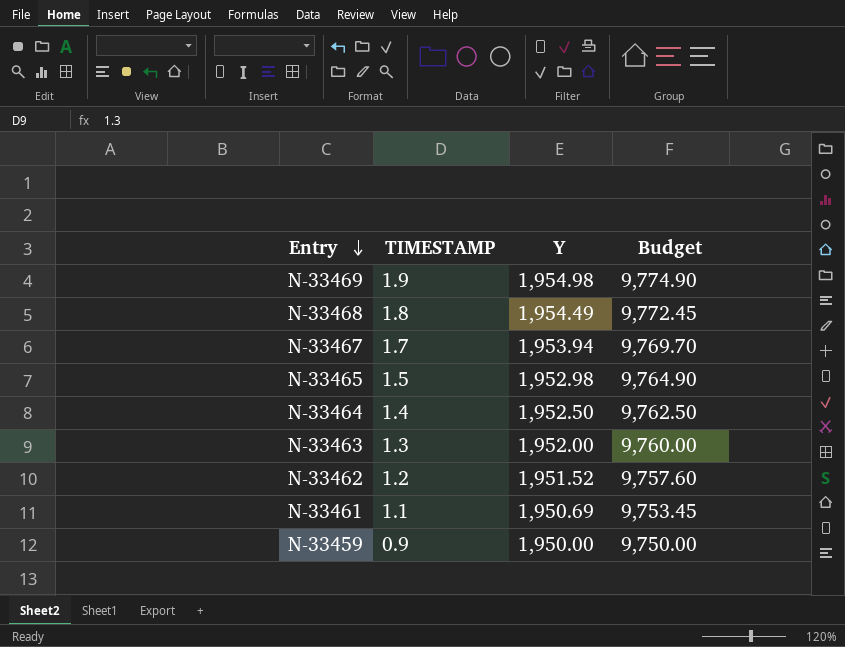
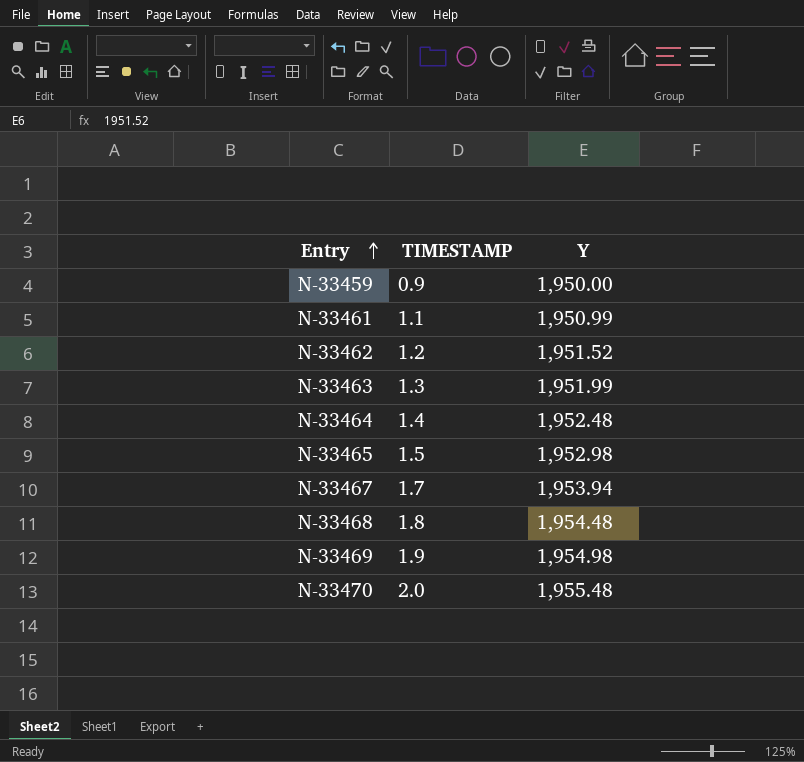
row order: Entry descending -> Entry ascending
column Budget | formula: [Y] * 5 -> none
N-33461 | Y: 1,950.69 -> 1,950.99
N-33463 | Y: 1,952.00 -> 1,951.99
N-33464 | Y: 1,952.50 -> 1,952.48
N-33468 | Y: 1,954.49 -> 1,954.48
row N-33470: none -> 2.0 | 1,955.48

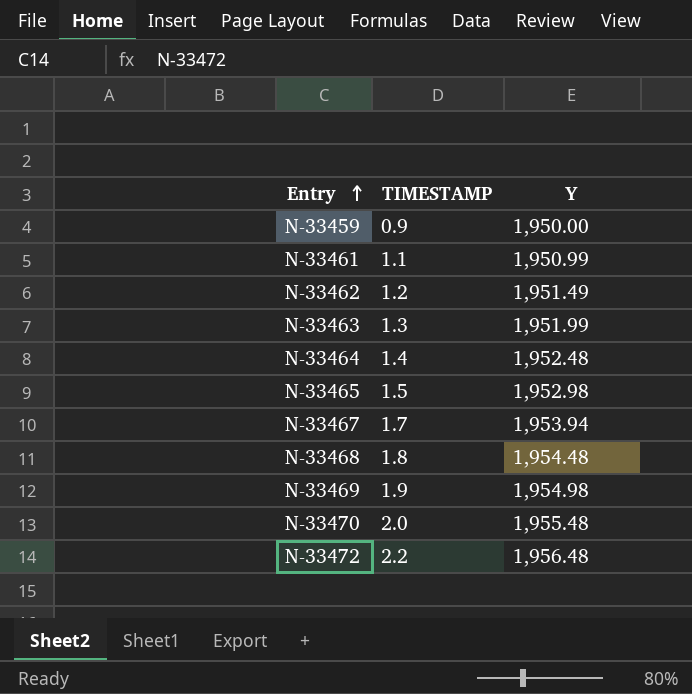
N-33462 | Y: 1,951.52 -> 1,951.49
row N-33472: none -> 2.2 | 1,956.48

